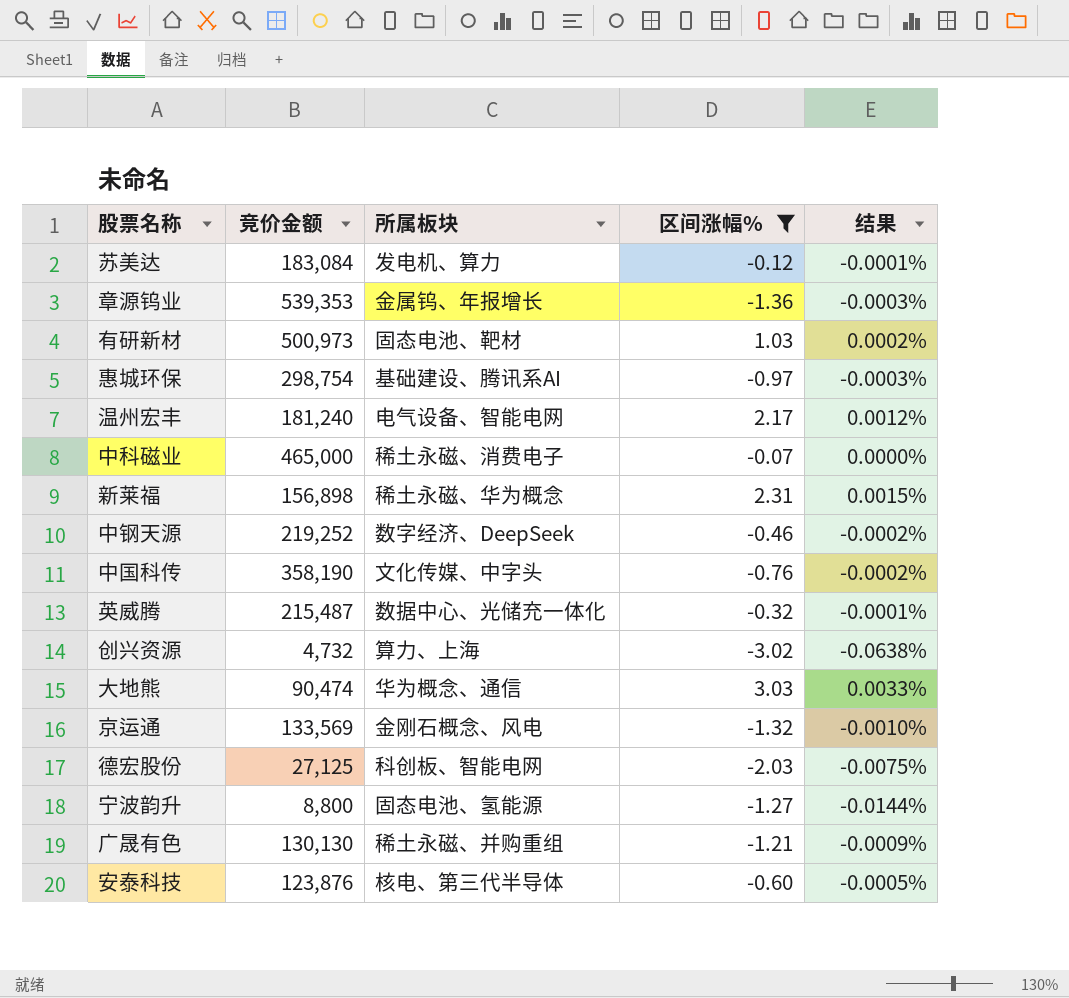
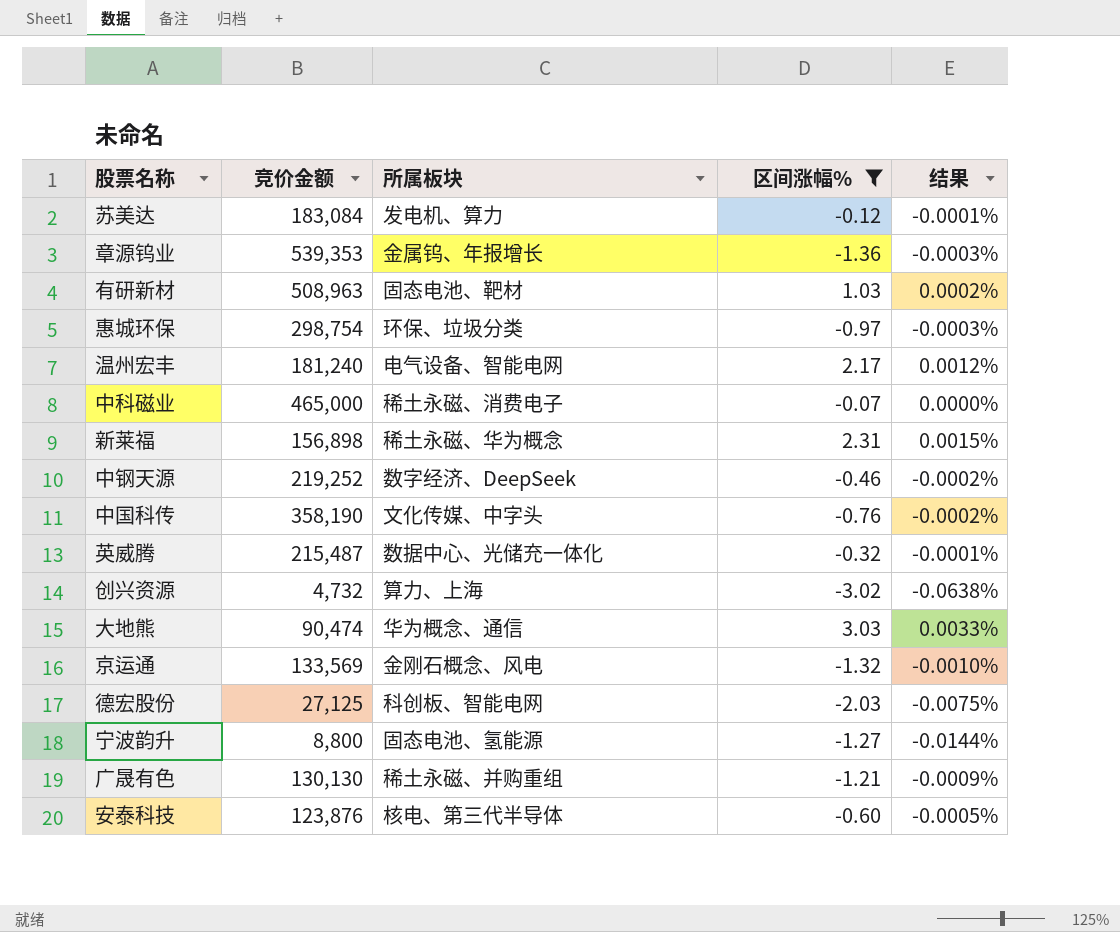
有研新材 | 竞价金额: 500,973 -> 508,963
惠城环保 | 所属板块: 基础建设、腾讯系AI -> 环保、垃圾分类

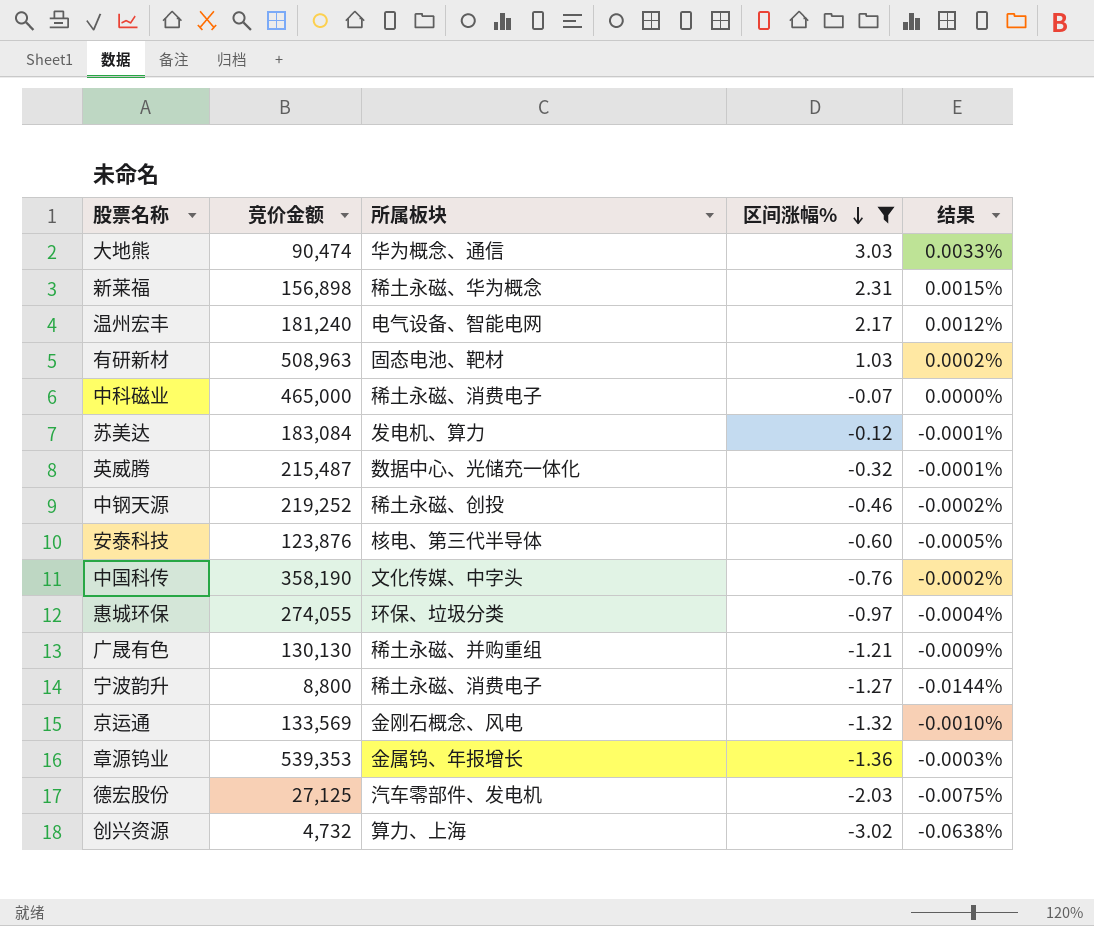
row order: none -> 区间涨幅% descending
中钢天源 | 所属板块: 数字经济、DeepSeek -> 稀土永磁、创投
惠城环保 | 竞价金额: 298,754 -> 274,055
惠城环保 | 结果: -0.0003% -> -0.0004%
宁波韵升 | 所属板块: 固态电池、氢能源 -> 稀土永磁、消费电子
德宏股份 | 所属板块: 科创板、智能电网 -> 汽车零部件、发电机

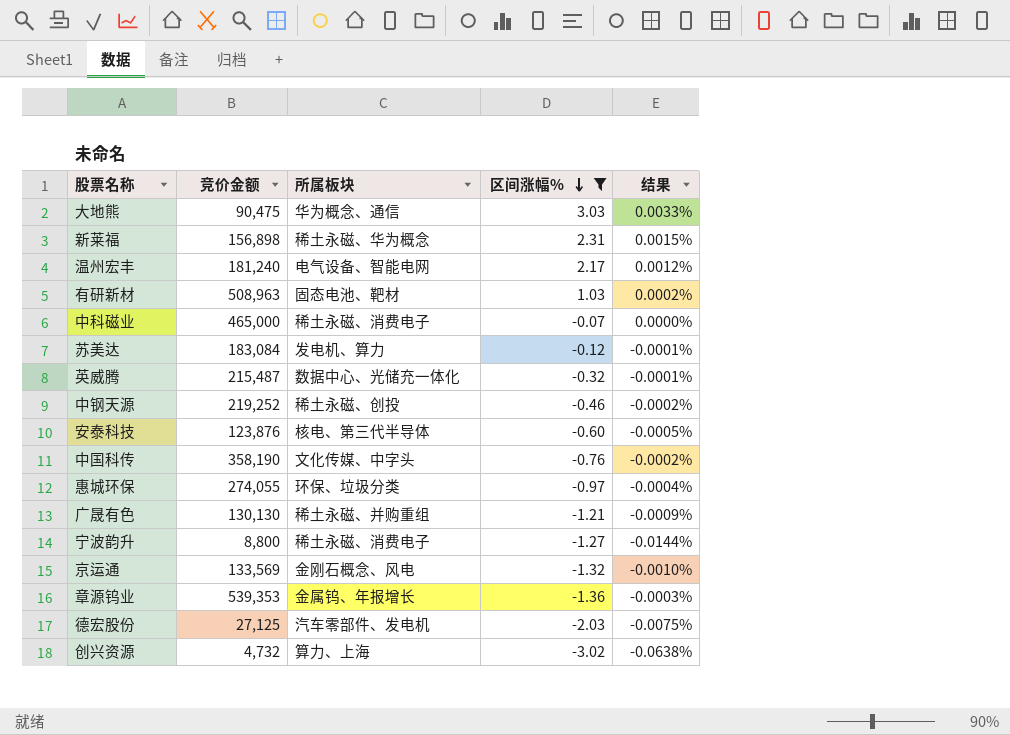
大地熊 | 竞价金额: 90,474 -> 90,475

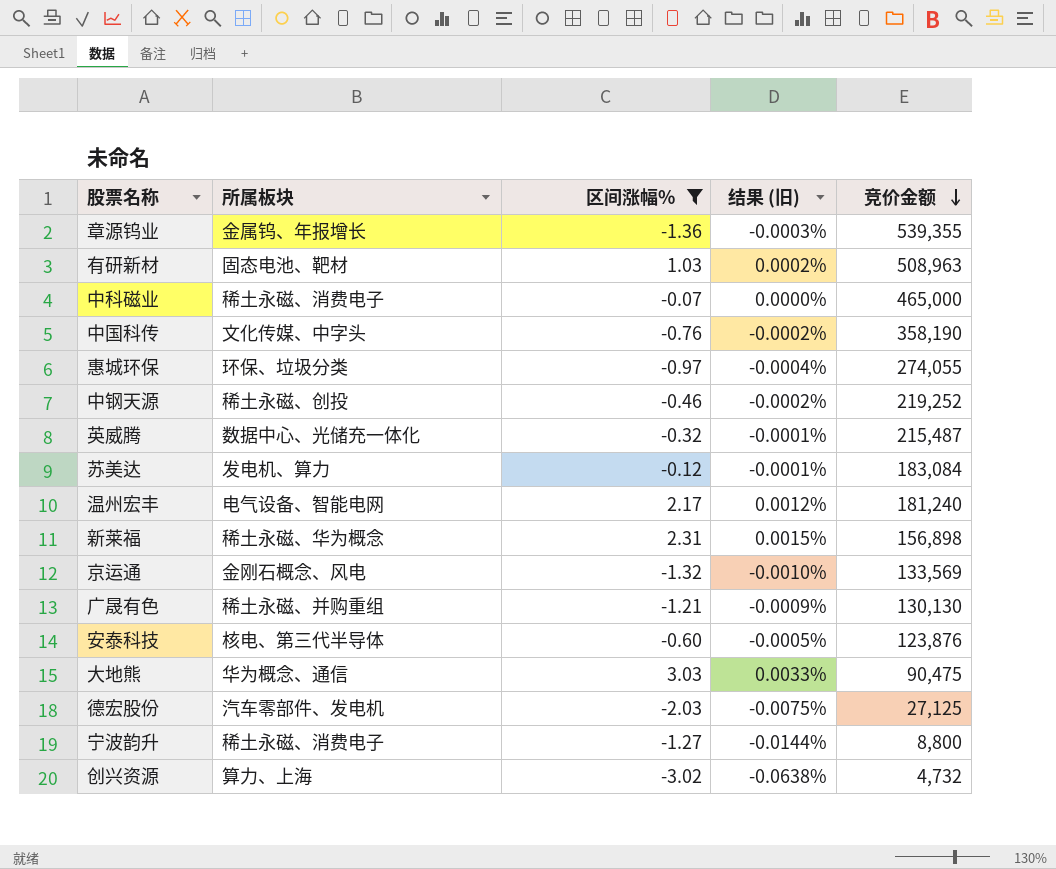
row order: 区间涨幅% descending -> 竞价金额 descending
column name: 结果 -> 结果 (旧)
column 竞价金额 | position: 2 -> 5
章源钨业 | 竞价金额: 539,353 -> 539,355

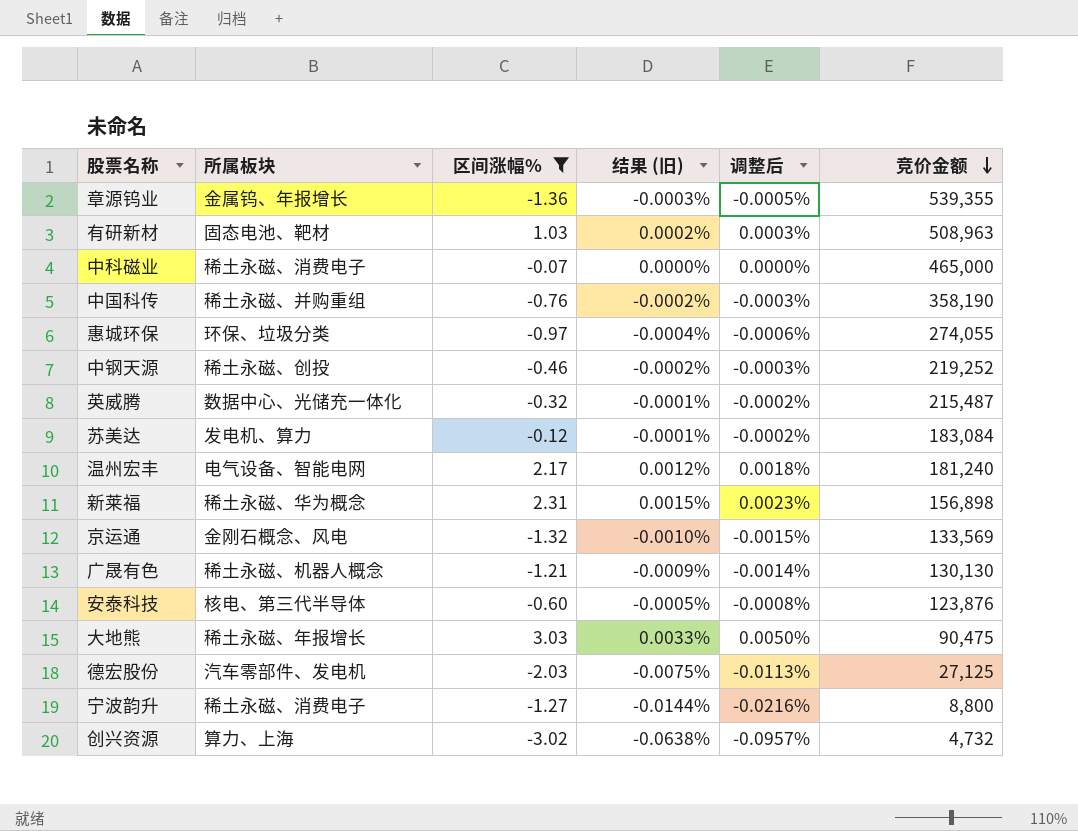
column 调整后 | formula: none -> [结果 (旧)] * 1.5
中国科传 | 所属板块: 文化传媒、中字头 -> 稀土永磁、并购重组
广晟有色 | 所属板块: 稀土永磁、并购重组 -> 稀土永磁、机器人概念
大地熊 | 所属板块: 华为概念、通信 -> 稀土永磁、年报增长

